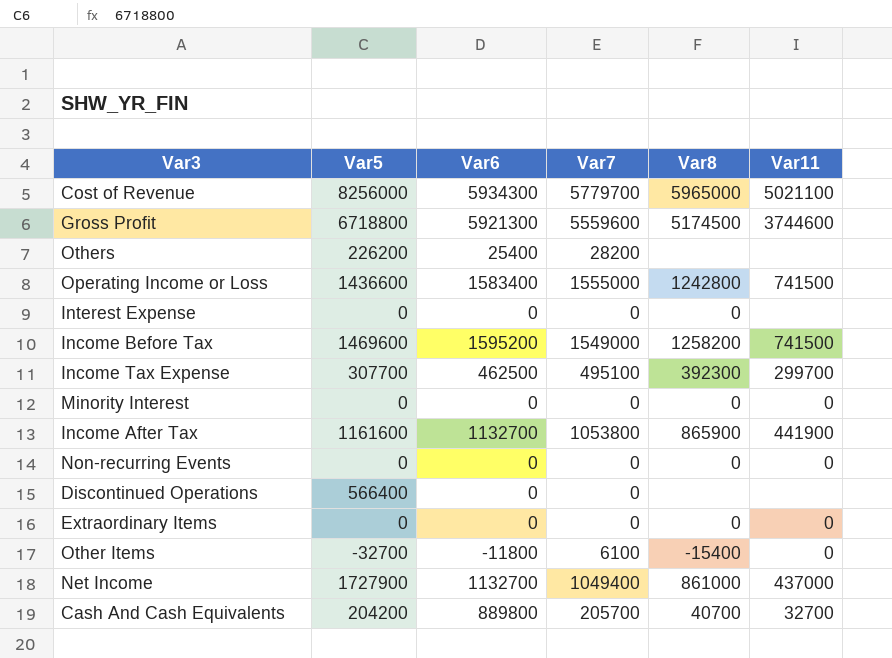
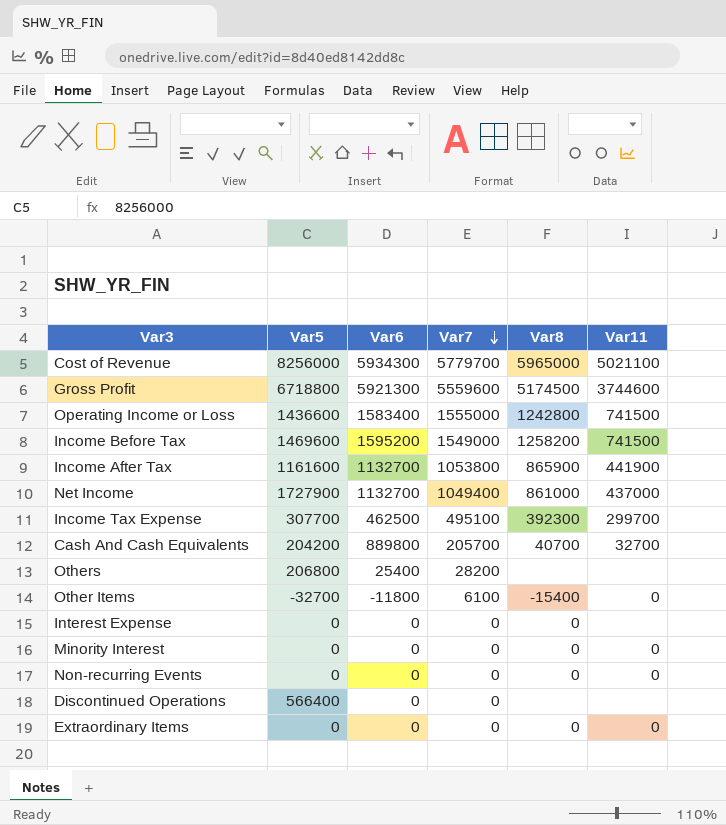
row order: none -> Var7 descending
Others | Var5: 226200 -> 206800

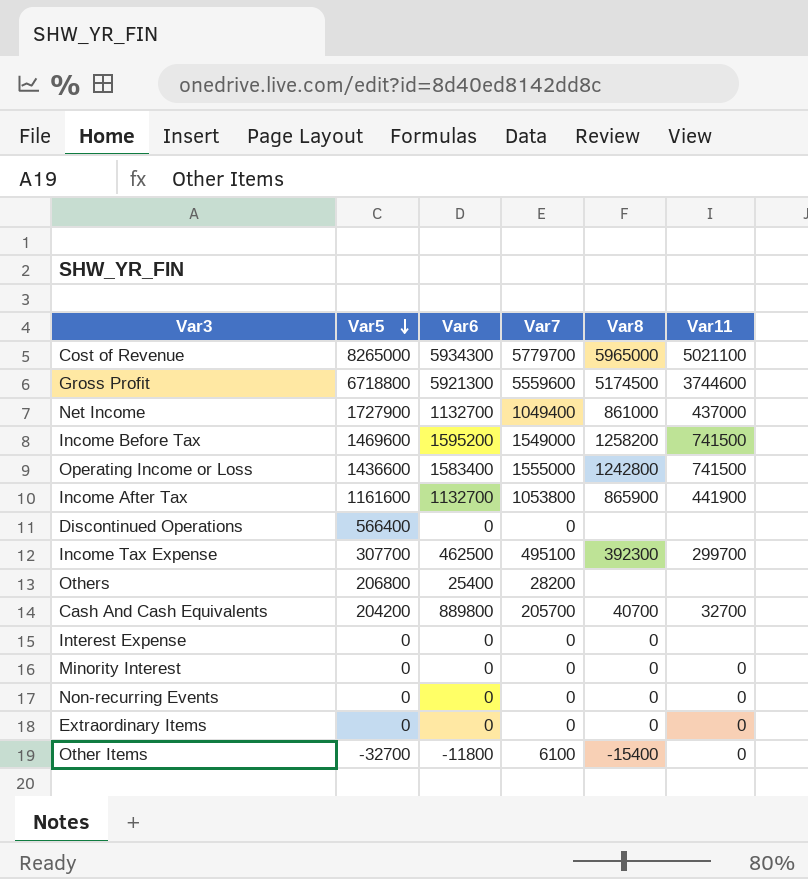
row order: Var7 descending -> Var5 descending
Cost of Revenue | Var5: 8256000 -> 8265000

